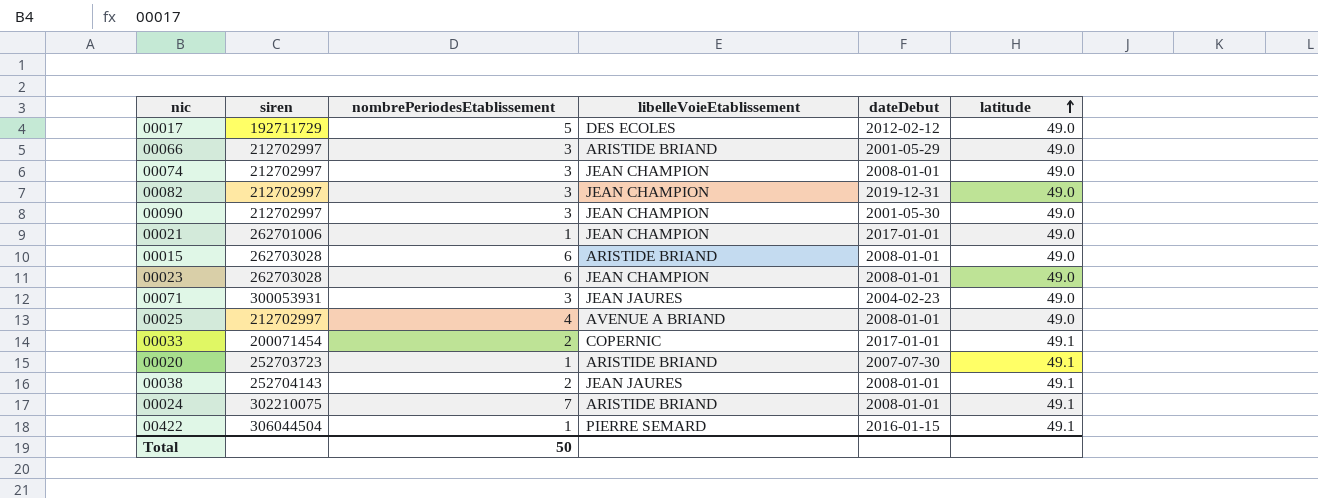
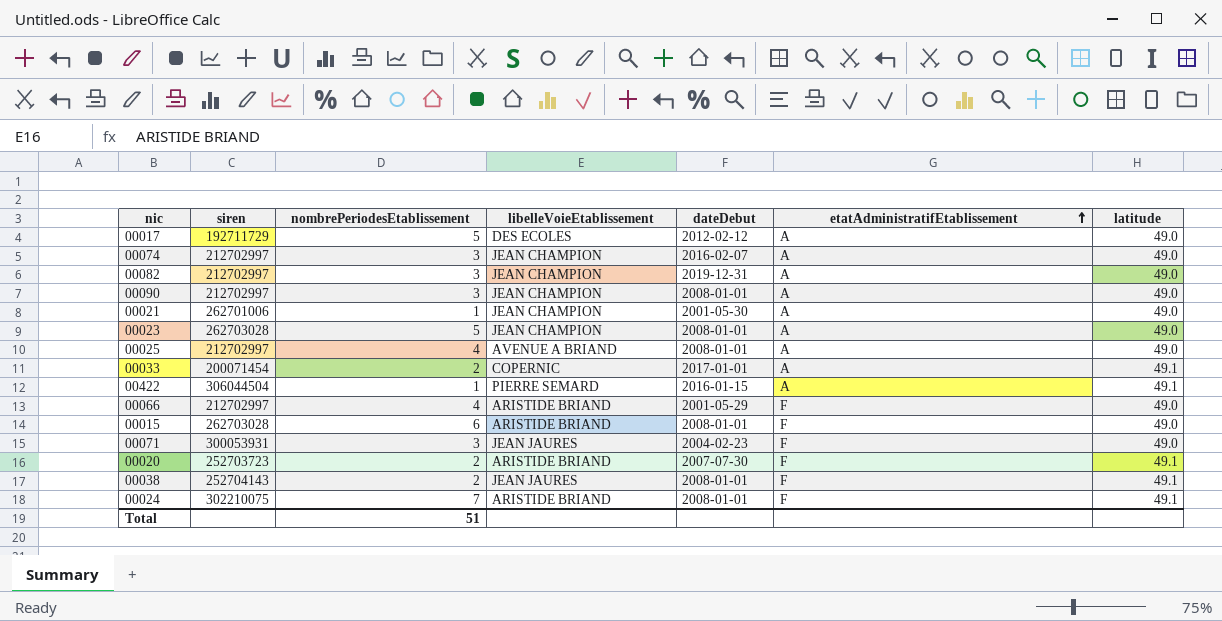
row order: latitude ascending -> etatAdministratifEtablissement ascending
column etatAdministratifEtablissement | position: none -> 6
00074 | dateDebut: 2008-01-01 -> 2016-02-07
00090 | dateDebut: 2001-05-30 -> 2008-01-01
00021 | dateDebut: 2017-01-01 -> 2001-05-30
00023 | nombrePeriodesEtablissement: 6 -> 5
00066 | nombrePeriodesEtablissement: 3 -> 4
00020 | nombrePeriodesEtablissement: 1 -> 2
Total | nombrePeriodesEtablissement: 50 -> 51

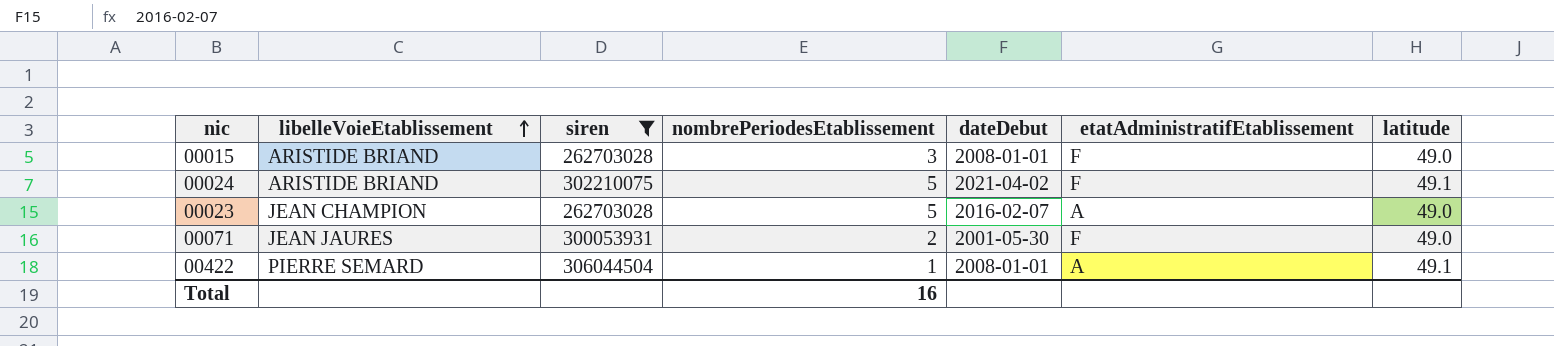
filter: none -> siren >= 262703028
row order: etatAdministratifEtablissement ascending -> libelleVoieEtablissement ascending
column libelleVoieEtablissement | position: 4 -> 2
00015 | nombrePeriodesEtablissement: 6 -> 3
00024 | nombrePeriodesEtablissement: 7 -> 5
00024 | dateDebut: 2008-01-01 -> 2021-04-02
00023 | dateDebut: 2008-01-01 -> 2016-02-07
00071 | nombrePeriodesEtablissement: 3 -> 2
00071 | dateDebut: 2004-02-23 -> 2001-05-30
00422 | dateDebut: 2016-01-15 -> 2008-01-01
Total | nombrePeriodesEtablissement: 51 -> 16

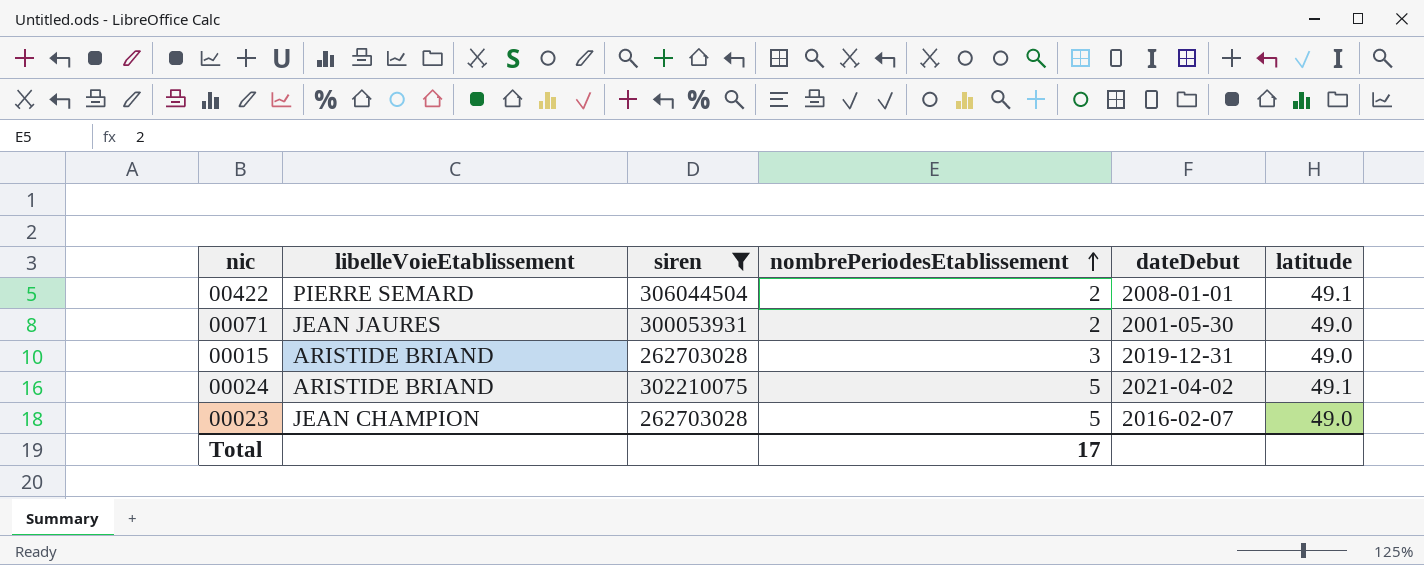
row order: libelleVoieEtablissement ascending -> nombrePeriodesEtablissement ascending
column etatAdministratifEtablissement | position: 6 -> none
00422 | nombrePeriodesEtablissement: 1 -> 2
00015 | dateDebut: 2008-01-01 -> 2019-12-31
Total | nombrePeriodesEtablissement: 16 -> 17

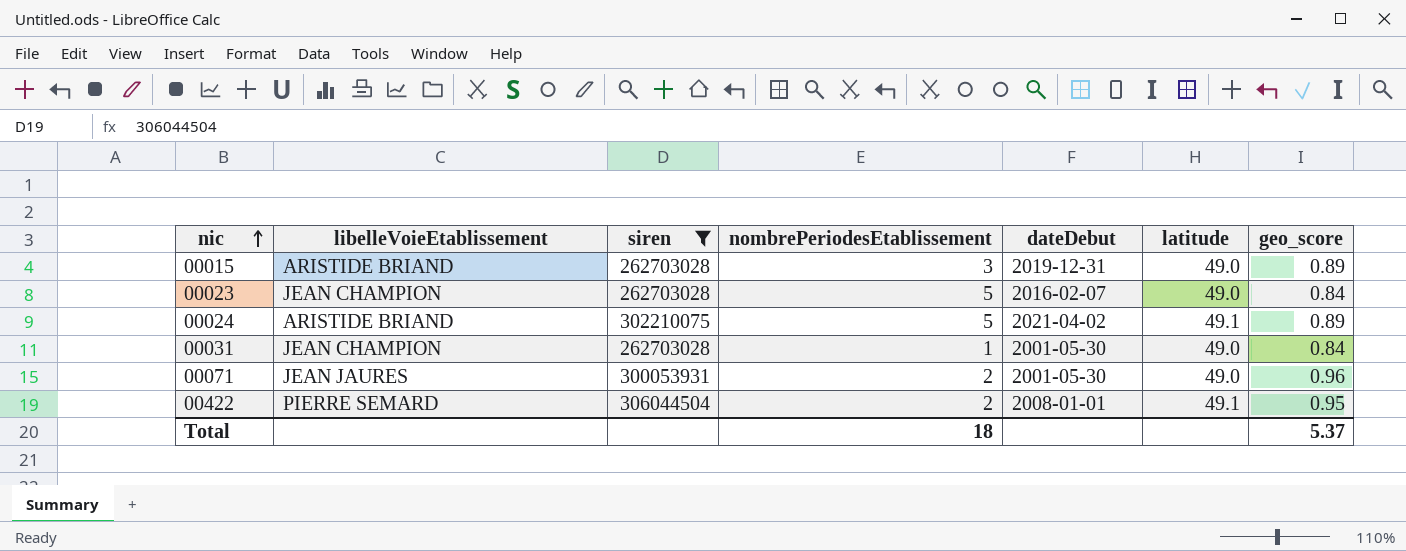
row order: nombrePeriodesEtablissement ascending -> nic ascending
column geo_score | position: none -> 7
row 00031: none -> JEAN CHAMPION | 262703028 | 1 | 2001-05-30 | 49.0 | 0.84
Total | nombrePeriodesEtablissement: 17 -> 18

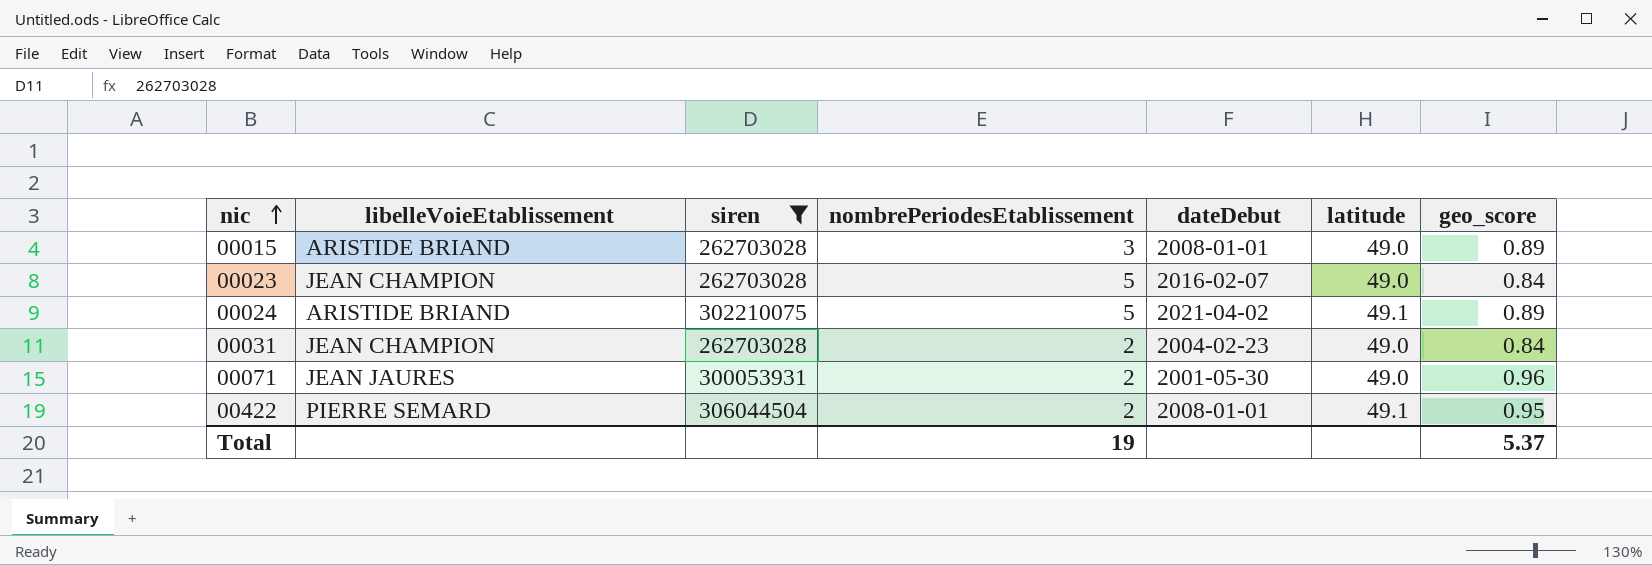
00015 | dateDebut: 2019-12-31 -> 2008-01-01
00031 | nombrePeriodesEtablissement: 1 -> 2
00031 | dateDebut: 2001-05-30 -> 2004-02-23
Total | nombrePeriodesEtablissement: 18 -> 19

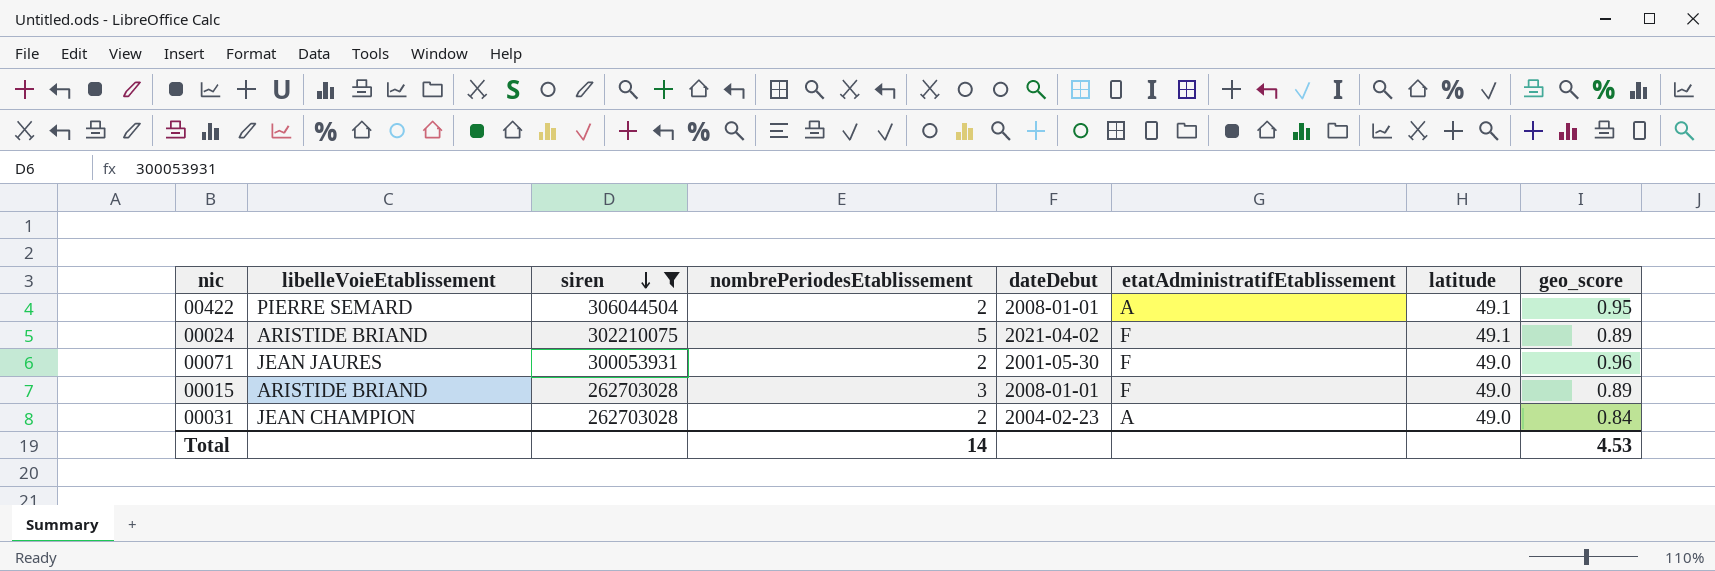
row order: nic ascending -> siren descending
column etatAdministratifEtablissement | position: none -> 6
row 00023: JEAN CHAMPION | 262703028 | 5 | 2016-02-07 | 49.0 | 0.84 -> none
Total | nombrePeriodesEtablissement: 19 -> 14
Total | geo_score: 5.37 -> 4.53

